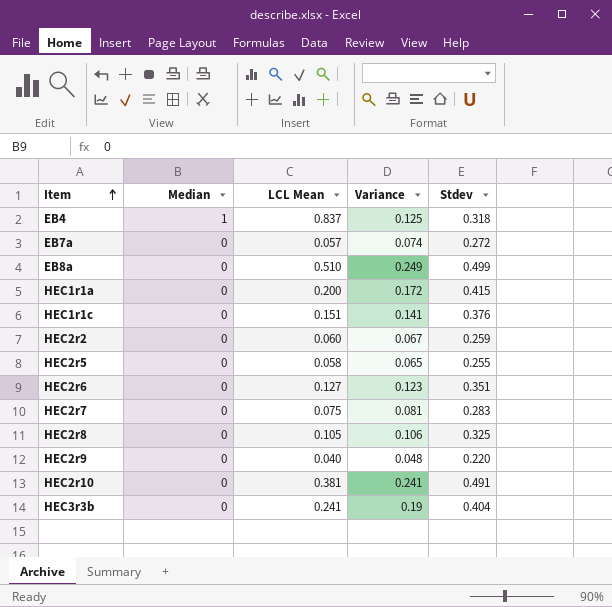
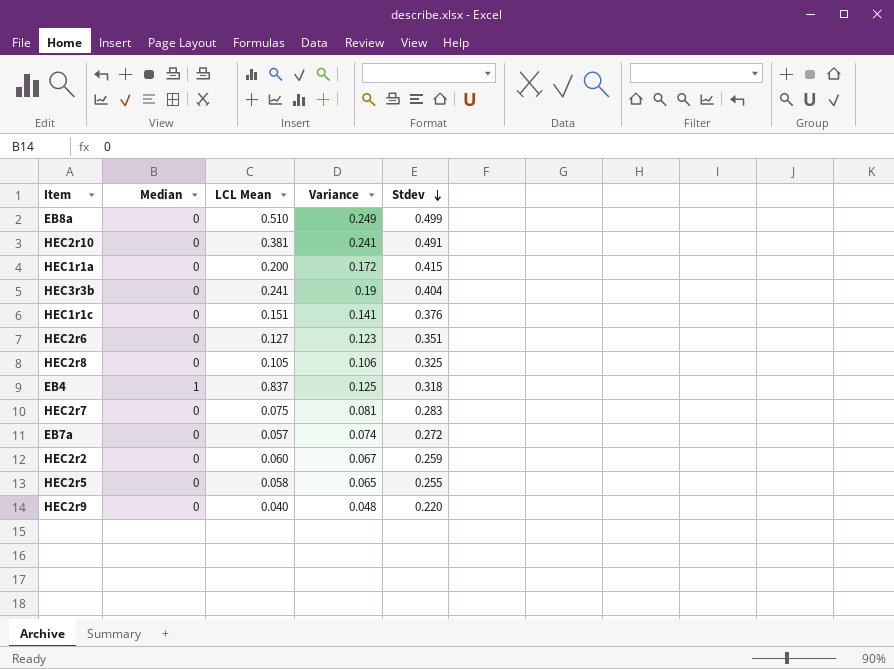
row order: Item ascending -> Stdev descending

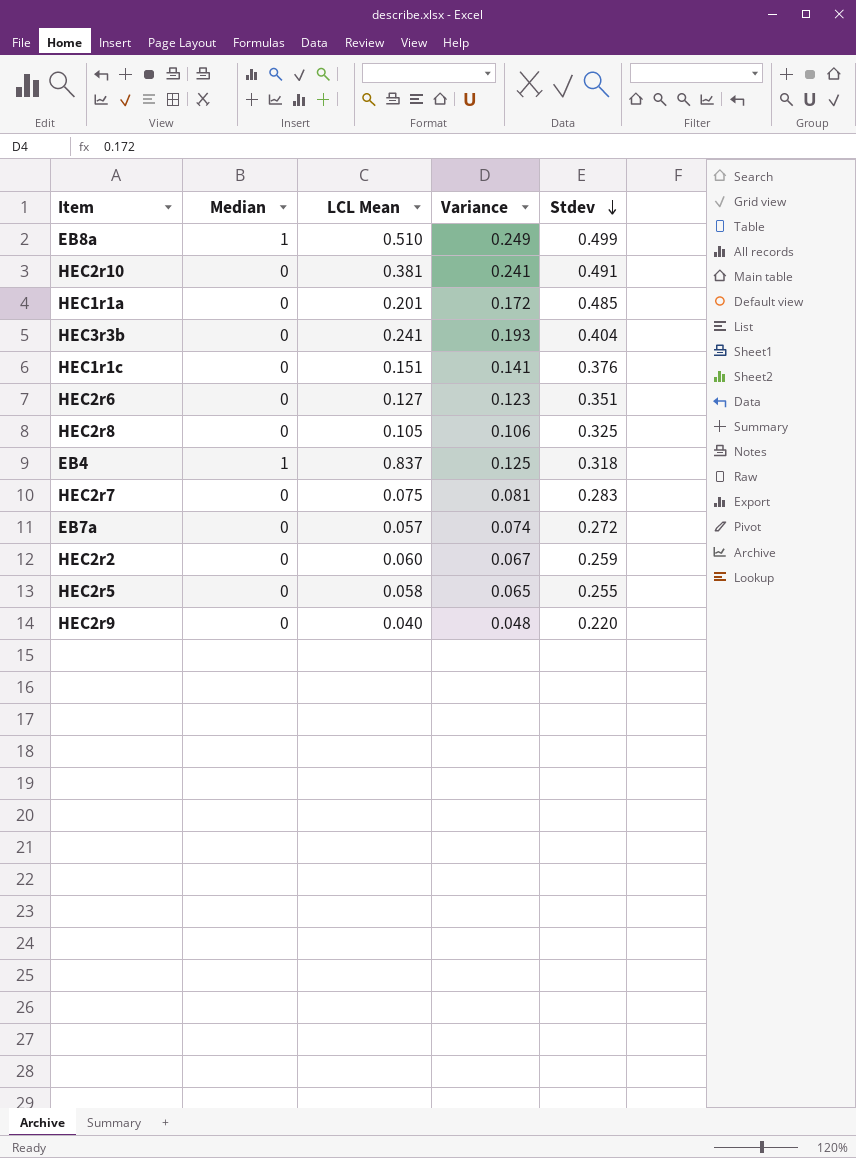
EB8a | Median: 0 -> 1
HEC1r1a | LCL Mean: 0.200 -> 0.201
HEC1r1a | Stdev: 0.415 -> 0.485
HEC3r3b | Variance: 0.19 -> 0.193

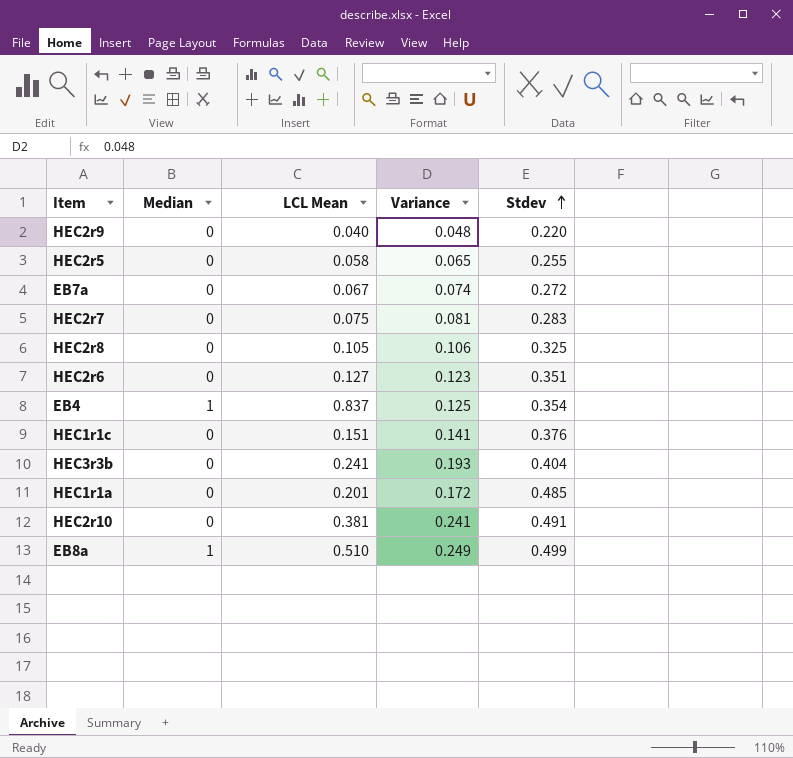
row order: Stdev descending -> Stdev ascending
row HEC2r2: 0 | 0.060 | 0.067 | 0.259 -> none
EB7a | LCL Mean: 0.057 -> 0.067
EB4 | Stdev: 0.318 -> 0.354

